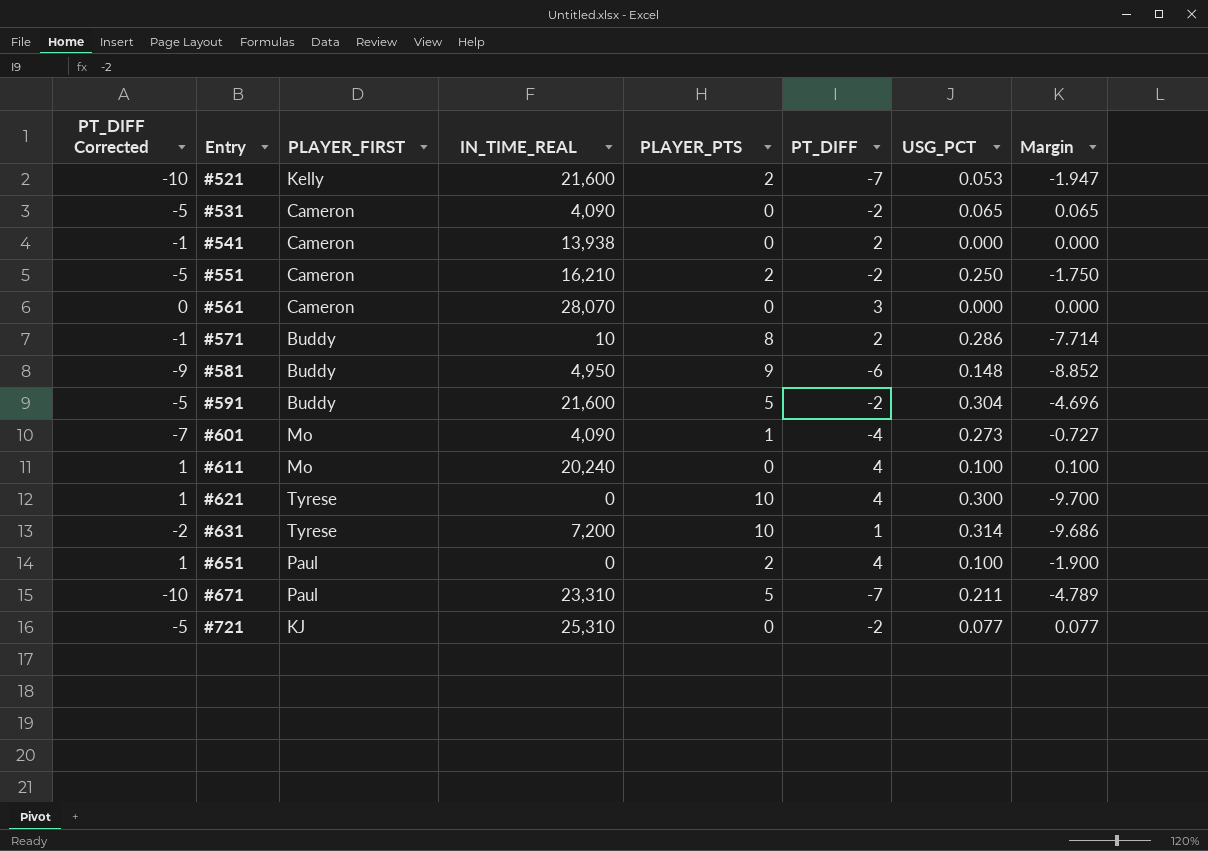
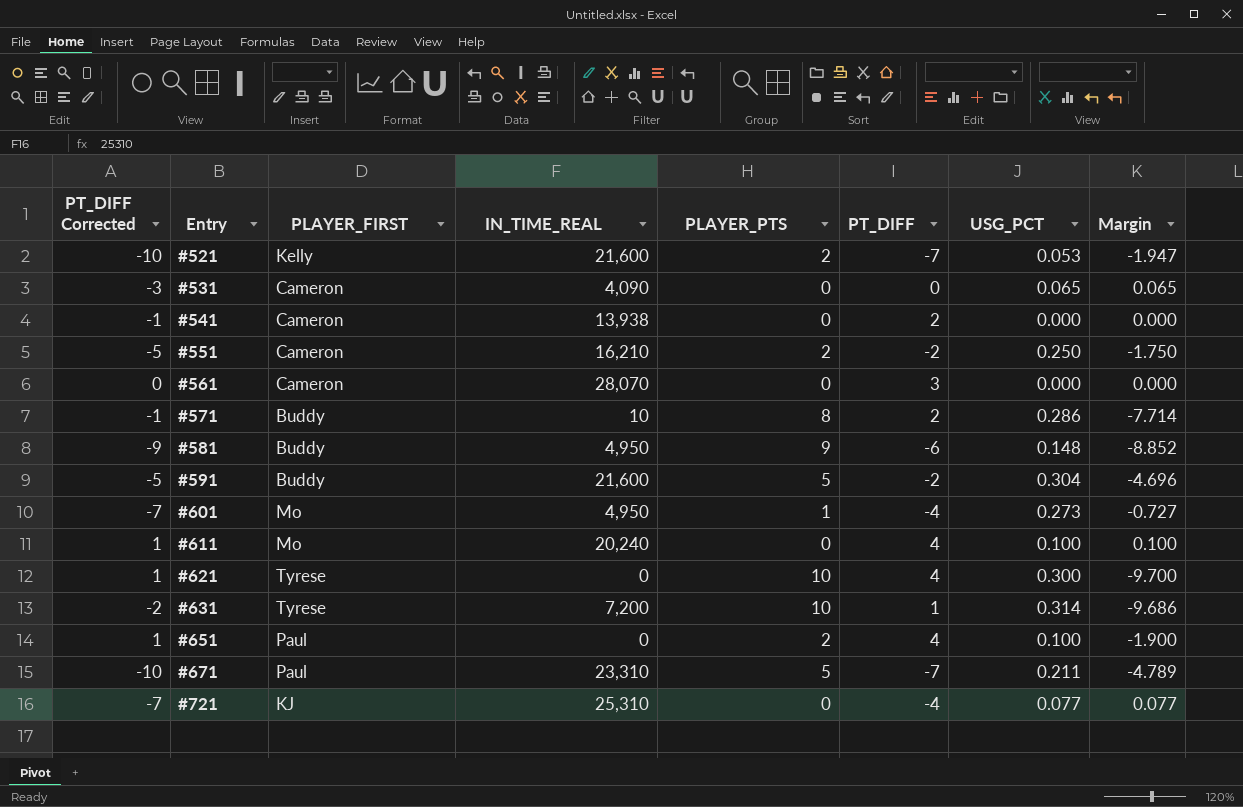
#531 | PT_DIFF Corrected: -5 -> -3
#531 | PT_DIFF: -2 -> 0
#601 | IN_TIME_REAL: 4,090 -> 4,950
#721 | PT_DIFF Corrected: -5 -> -7
#721 | PT_DIFF: -2 -> -4

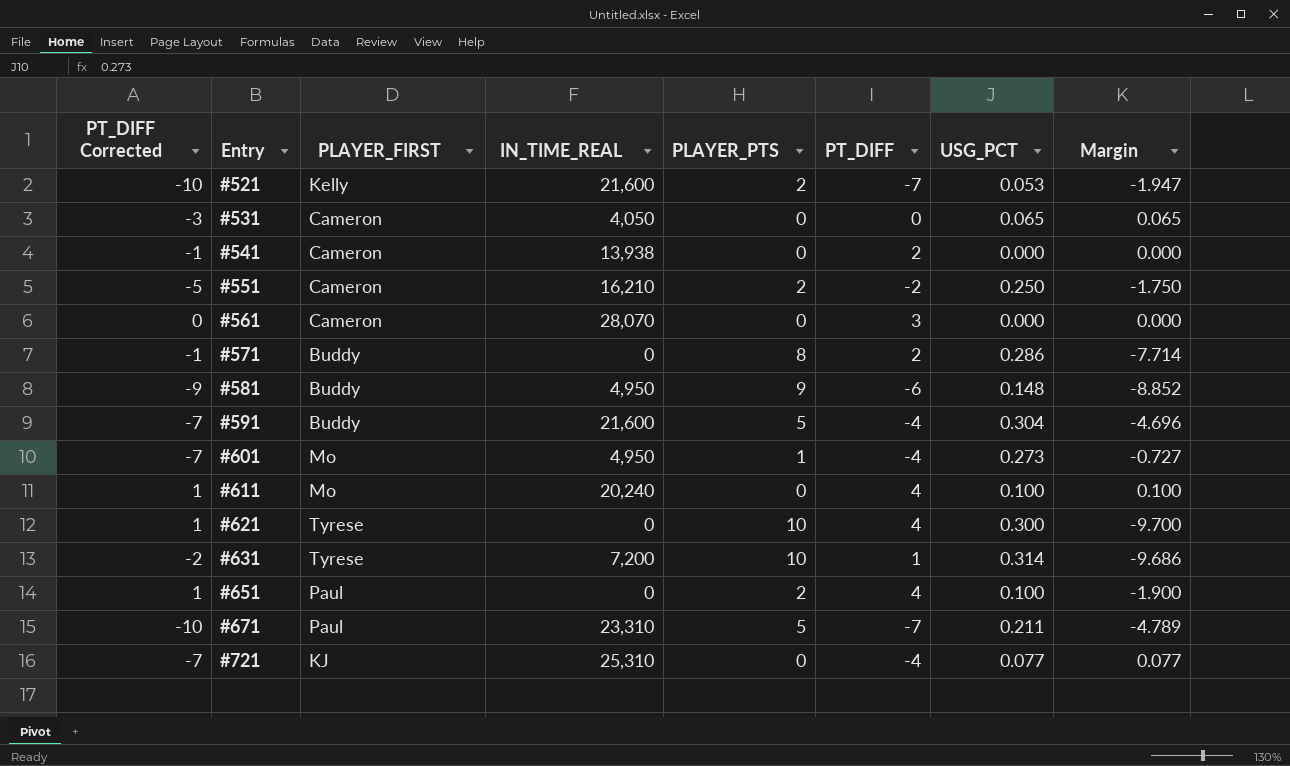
#531 | IN_TIME_REAL: 4,090 -> 4,050
#571 | IN_TIME_REAL: 10 -> 0
#591 | PT_DIFF Corrected: -5 -> -7
#591 | PT_DIFF: -2 -> -4

